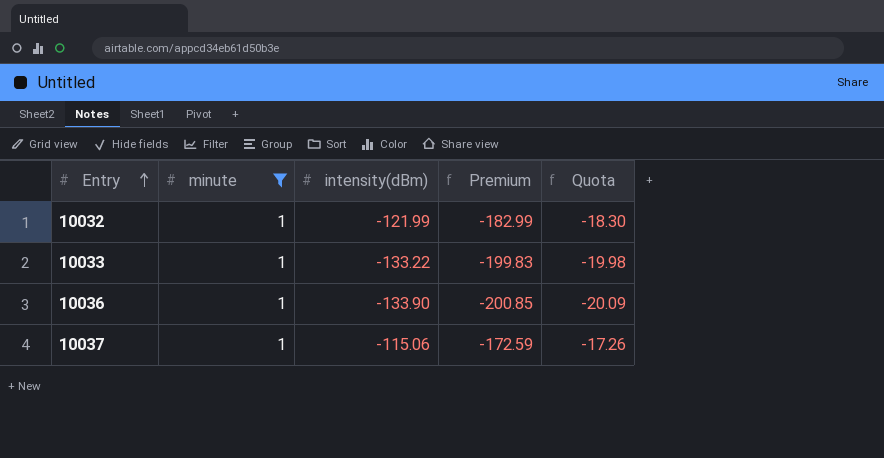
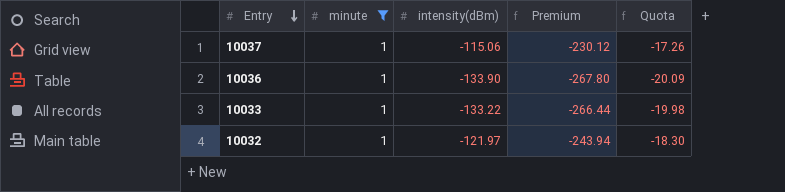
row order: Entry ascending -> Entry descending
column Premium | formula: [intensity(dBm)] * 1.5 -> [intensity(dBm)] * 2
10032 | intensity(dBm): -121.99 -> -121.97

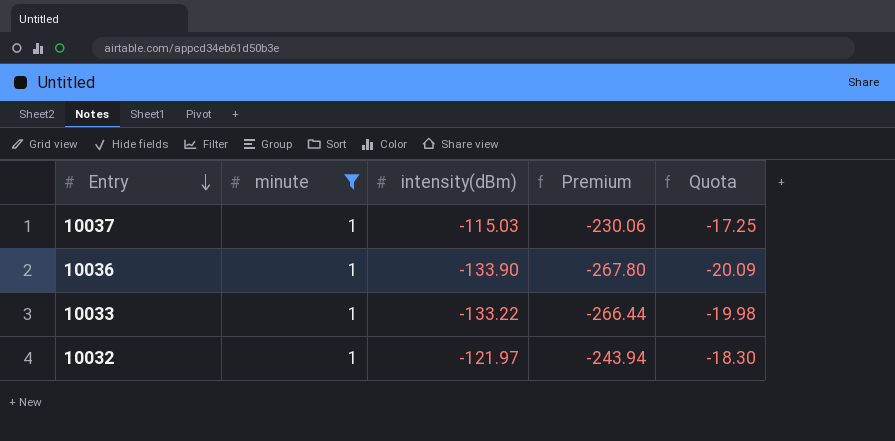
10037 | intensity(dBm): -115.06 -> -115.03
10037 | Premium: -230.12 -> -230.06
10037 | Quota: -17.26 -> -17.25

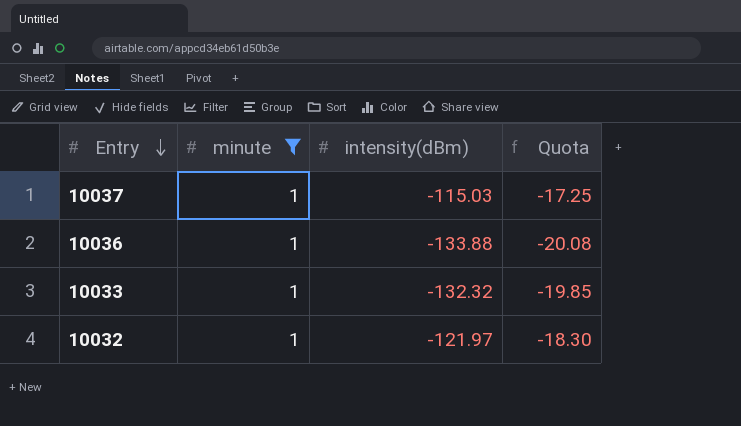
column Premium | formula: [intensity(dBm)] * 2 -> none
10036 | intensity(dBm): -133.90 -> -133.88
10036 | Quota: -20.09 -> -20.08
10033 | intensity(dBm): -133.22 -> -132.32
10033 | Quota: -19.98 -> -19.85

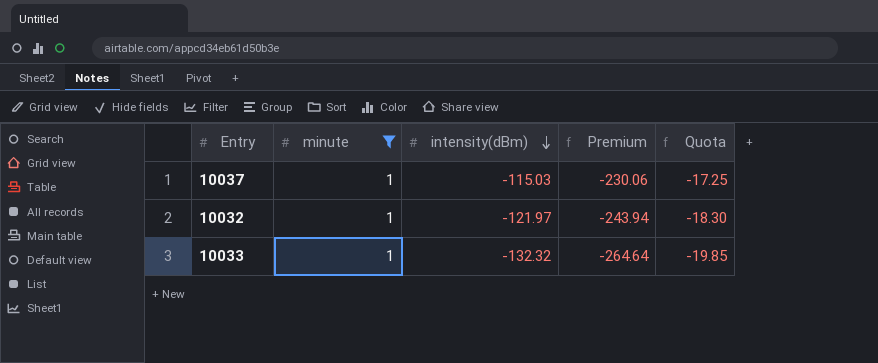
row order: Entry descending -> intensity(dBm) descending
column Premium | formula: none -> [intensity(dBm)] * 2
row 10036: 1 | -133.88 | -20.08 -> none

